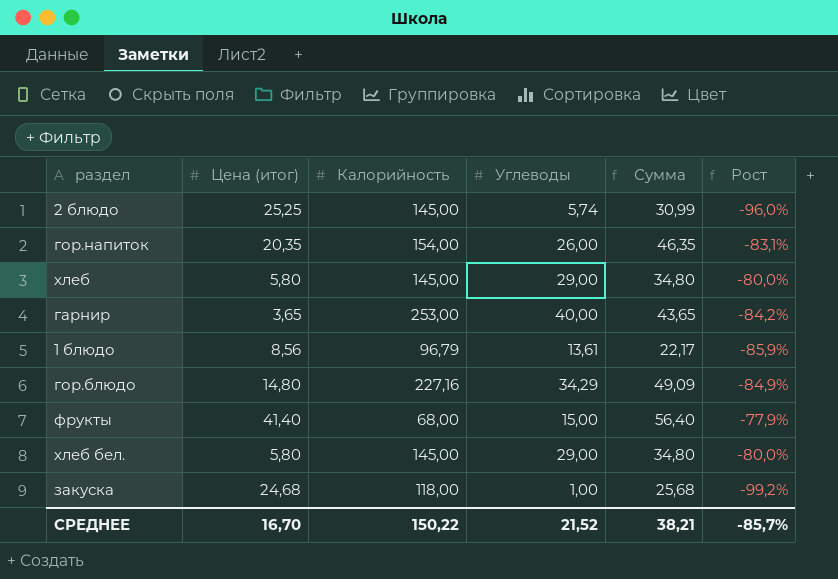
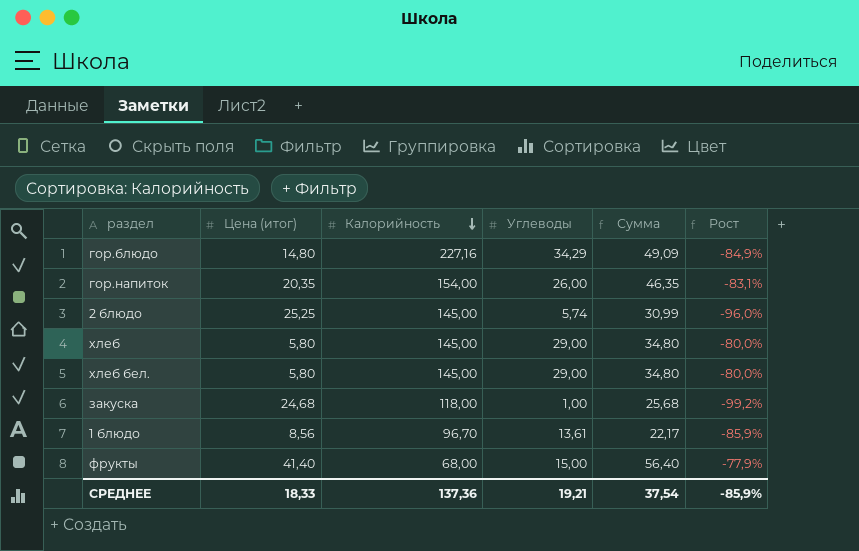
row order: none -> Калорийность descending
row гарнир: 3,65 | 253,00 | 40,00 | 43,65 | -84,2% -> none
1 блюдо | Калорийность: 96,79 -> 96,70
СРЕДНЕЕ | Цена (итог): 16,70 -> 18,33
СРЕДНЕЕ | Калорийность: 150,22 -> 137,36
СРЕДНЕЕ | Углеводы: 21,52 -> 19,21
СРЕДНЕЕ | Сумма: 38,21 -> 37,54
СРЕДНЕЕ | Рост: -85,7% -> -85,9%

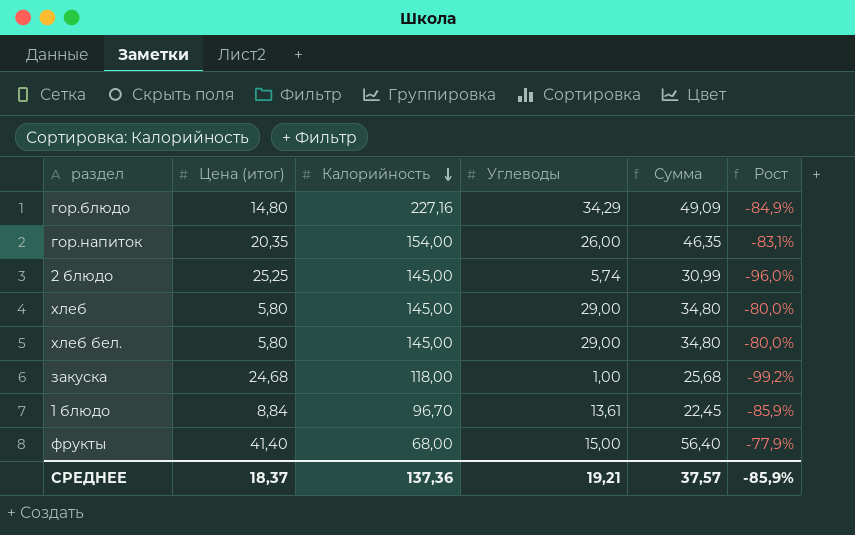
1 блюдо | Цена (итог): 8,56 -> 8,84
1 блюдо | Сумма: 22,17 -> 22,45
СРЕДНЕЕ | Цена (итог): 18,33 -> 18,37
СРЕДНЕЕ | Сумма: 37,54 -> 37,57

